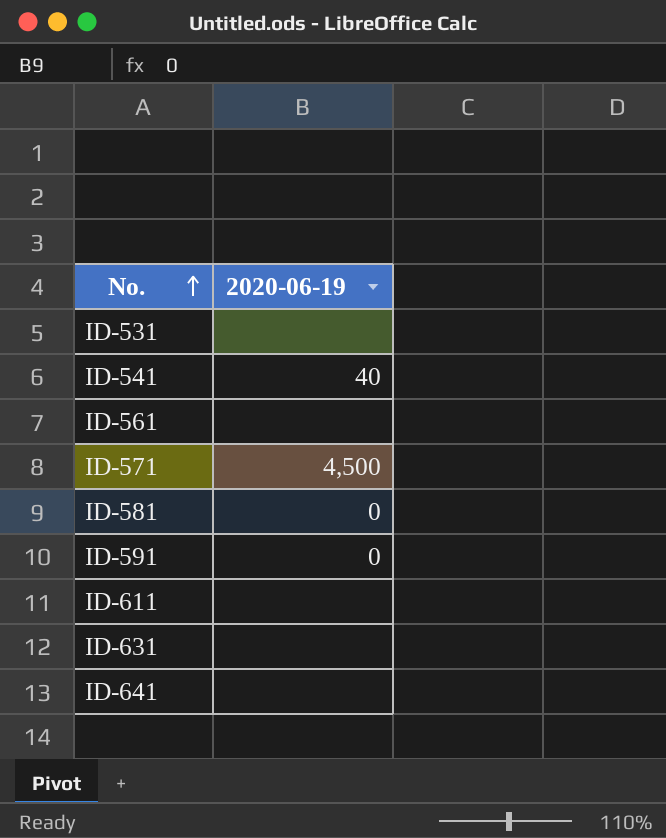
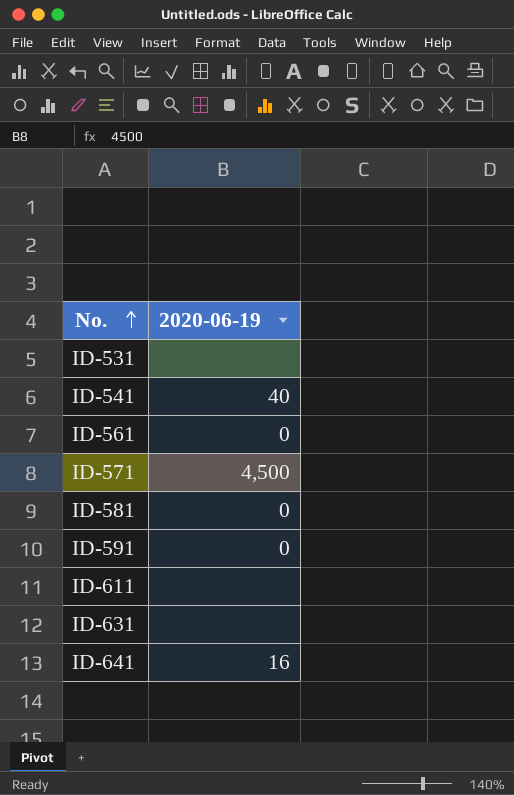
ID-561 | 2020-06-19: none -> 0
ID-641 | 2020-06-19: none -> 16

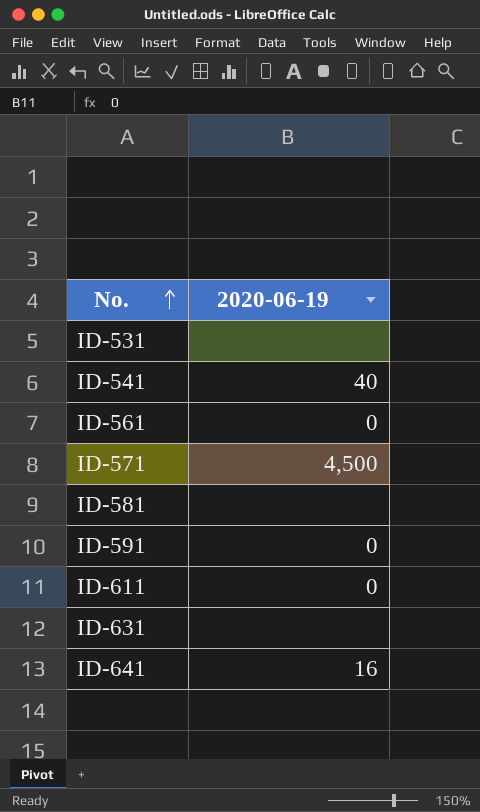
ID-581 | 2020-06-19: 0 -> none
ID-611 | 2020-06-19: none -> 0

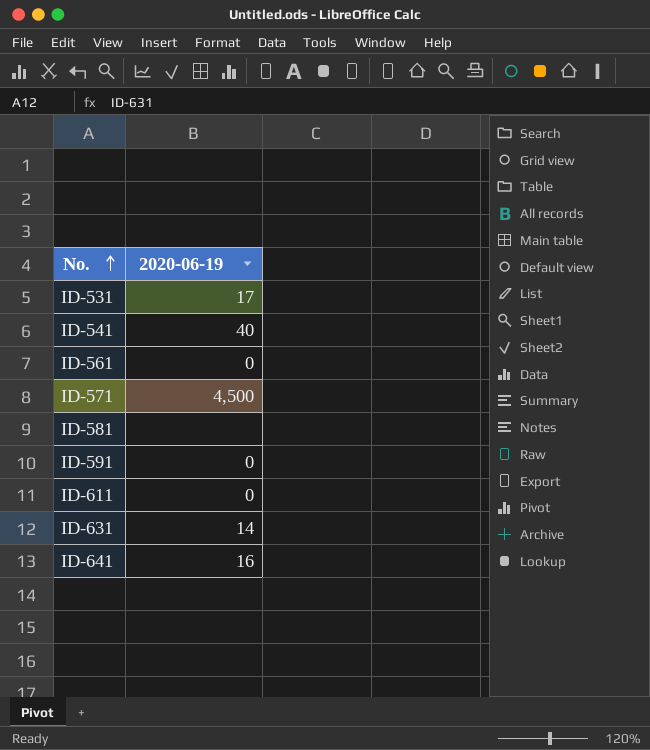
ID-531 | 2020-06-19: none -> 17
ID-631 | 2020-06-19: none -> 14

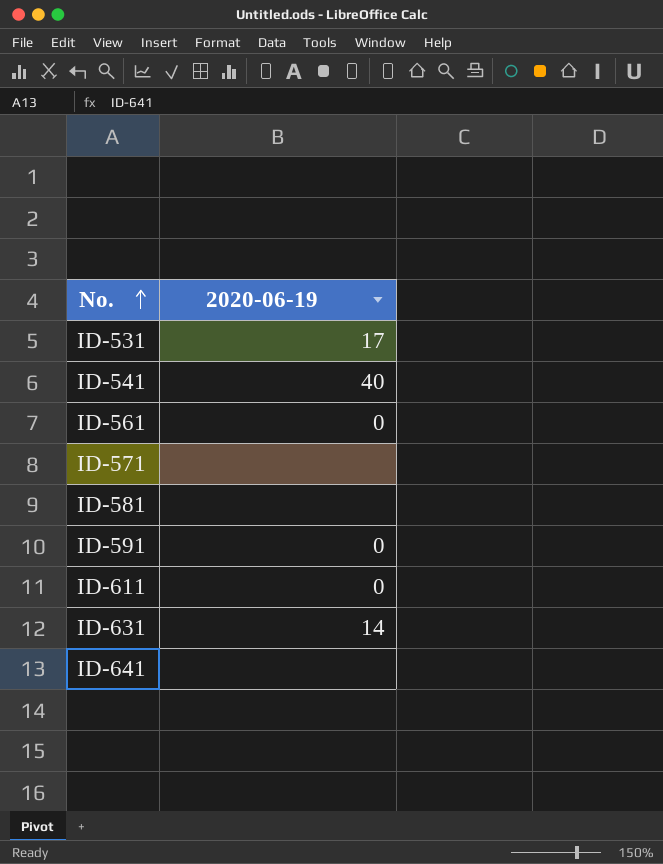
ID-571 | 2020-06-19: 4,500 -> none
ID-641 | 2020-06-19: 16 -> none

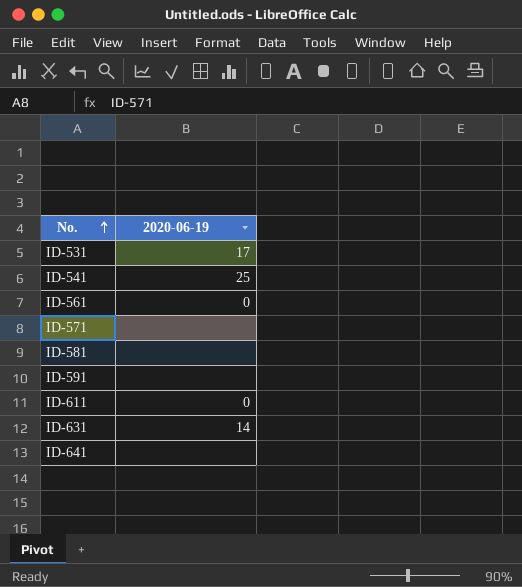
ID-541 | 2020-06-19: 40 -> 25
ID-591 | 2020-06-19: 0 -> none

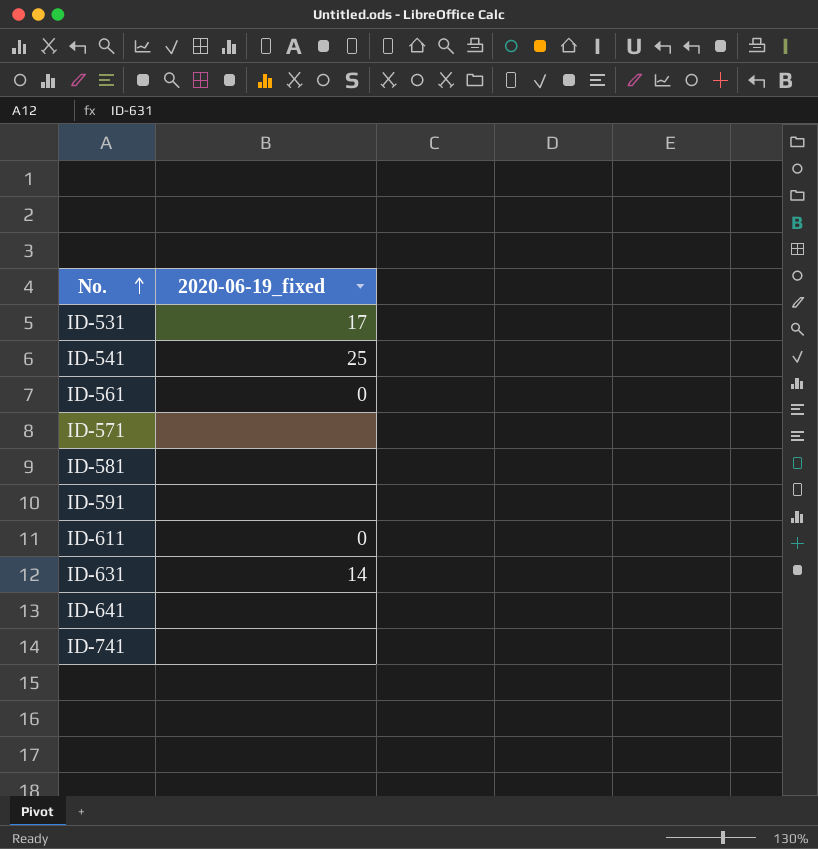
column name: 2020-06-19 -> 2020-06-19_fixed
row ID-741: none -> none

